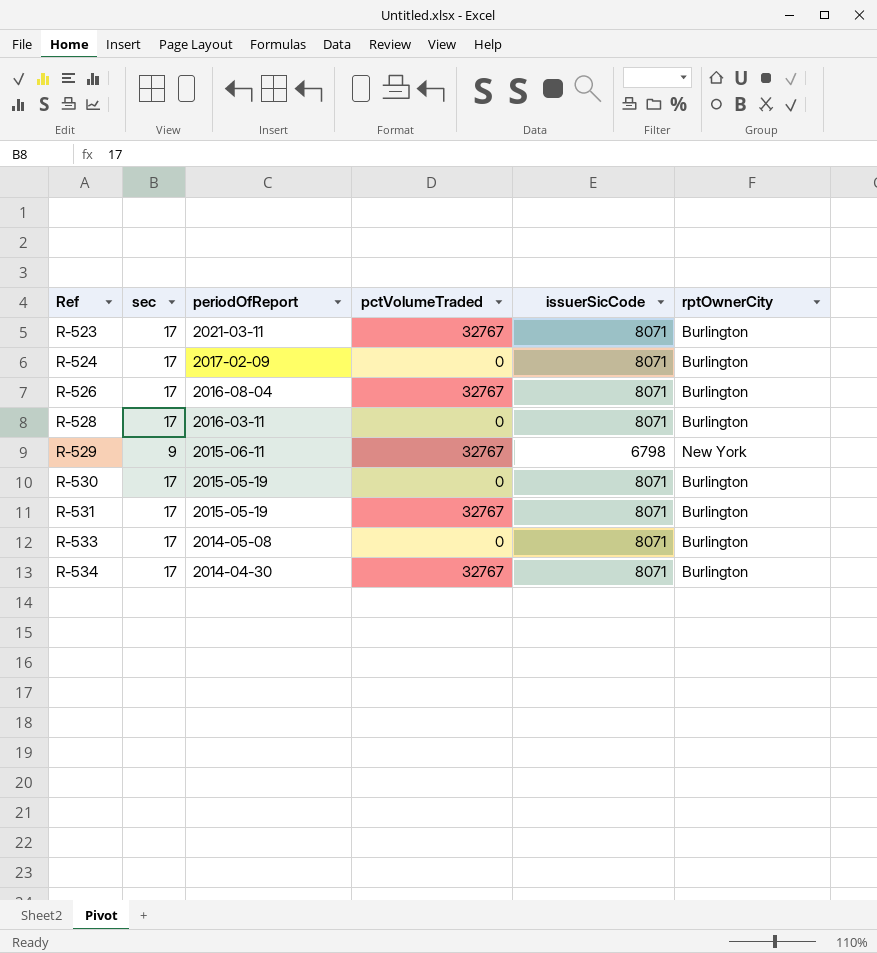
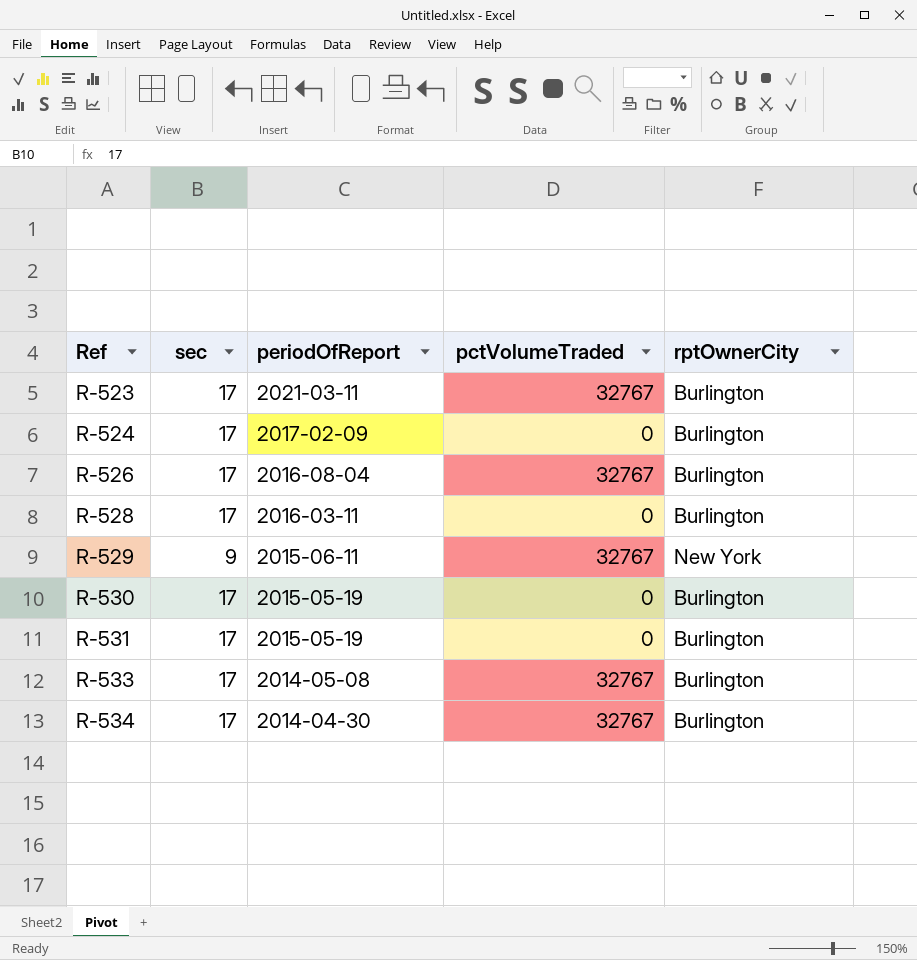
column issuerSicCode | position: 5 -> none
R-531 | pctVolumeTraded: 32767 -> 0
R-533 | pctVolumeTraded: 0 -> 32767

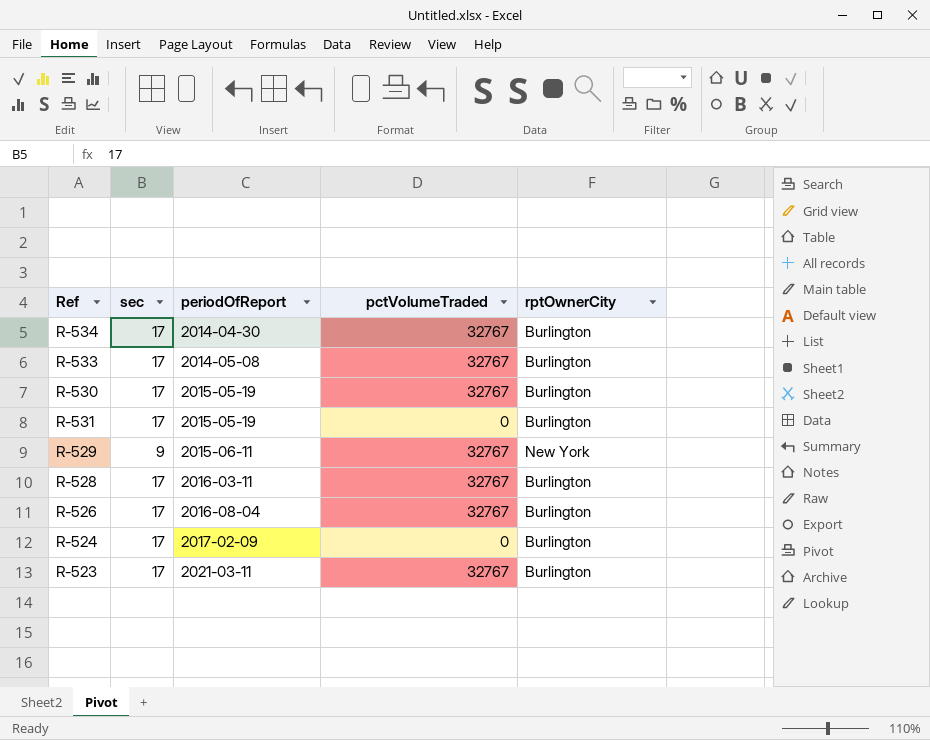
row order: Ref ascending -> periodOfReport ascending
R-530 | pctVolumeTraded: 0 -> 32767
R-528 | pctVolumeTraded: 0 -> 32767

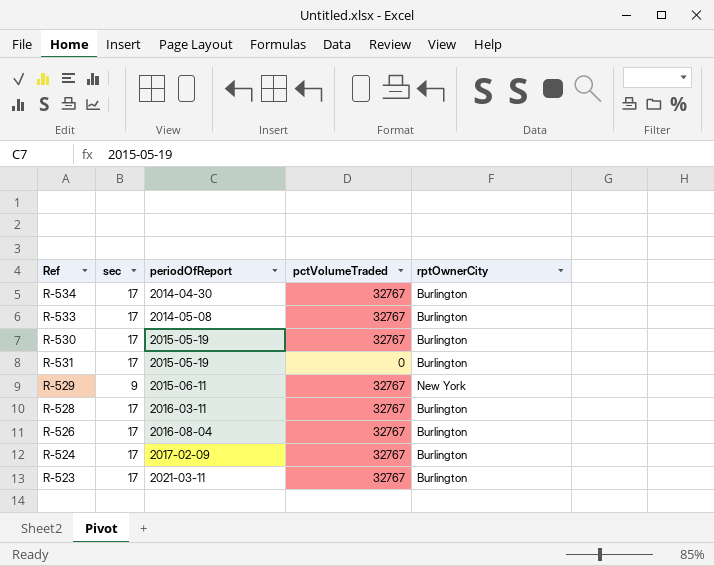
R-524 | pctVolumeTraded: 0 -> 32767

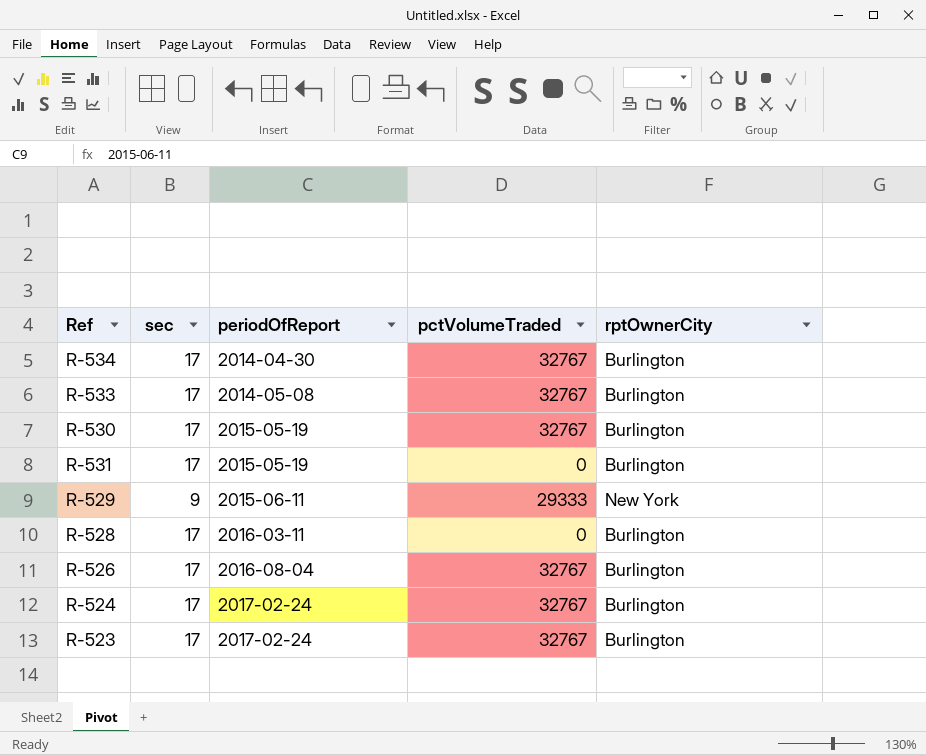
R-529 | pctVolumeTraded: 32767 -> 29333
R-528 | pctVolumeTraded: 32767 -> 0
R-524 | periodOfReport: 2017-02-09 -> 2017-02-24
R-523 | periodOfReport: 2021-03-11 -> 2017-02-24

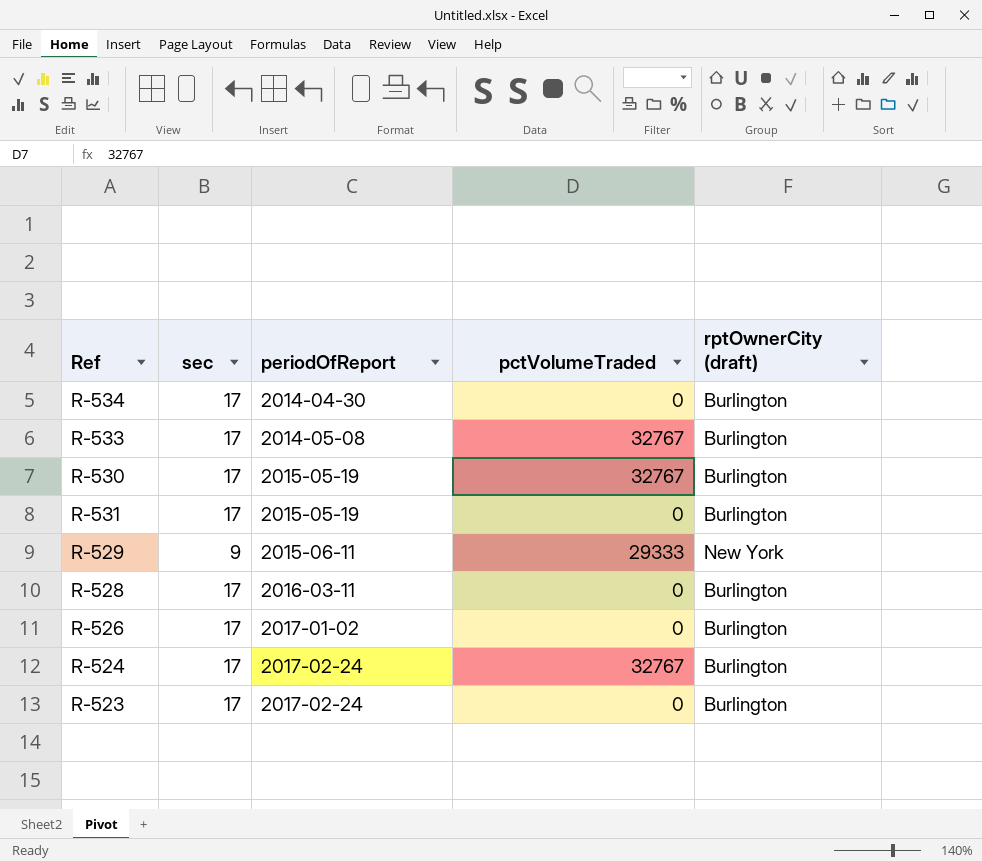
column name: rptOwnerCity -> rptOwnerCity (draft)
R-534 | pctVolumeTraded: 32767 -> 0
R-526 | periodOfReport: 2016-08-04 -> 2017-01-02
R-526 | pctVolumeTraded: 32767 -> 0
R-523 | pctVolumeTraded: 32767 -> 0

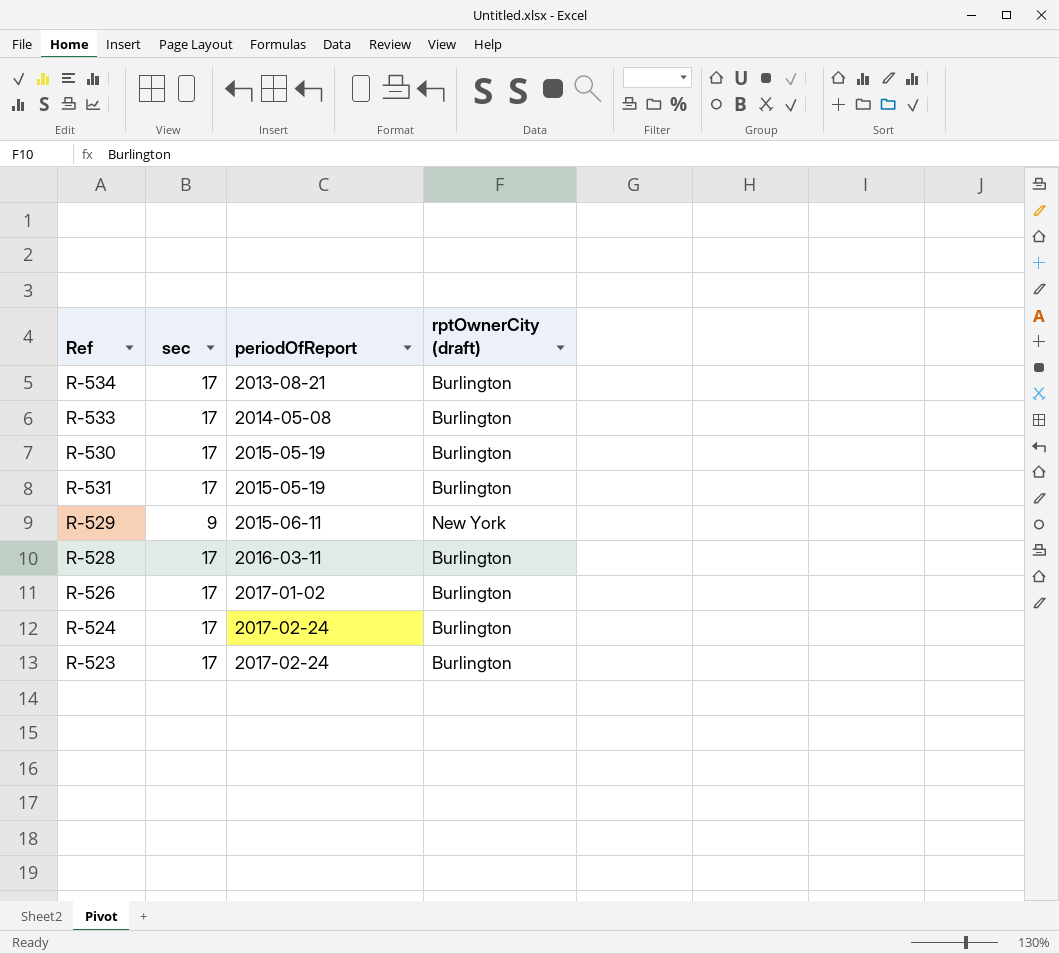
column pctVolumeTraded | position: 4 -> none
R-534 | periodOfReport: 2014-04-30 -> 2013-08-21

